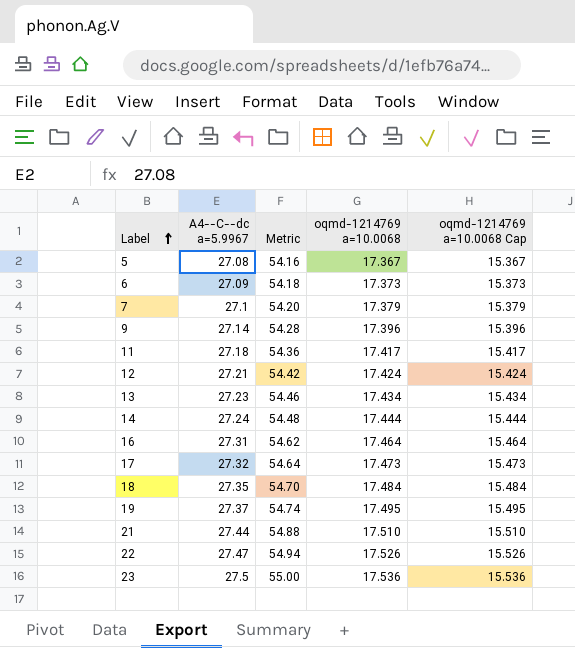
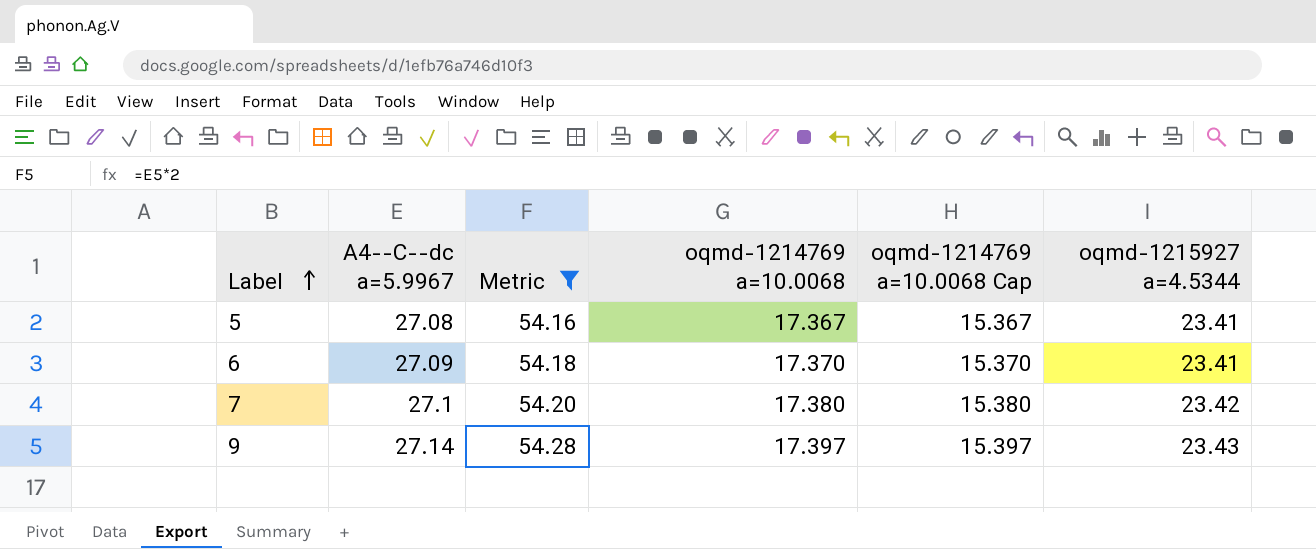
filter: none -> Metric <= 54.28
column oqmd-1215927 a=4.5344 | position: none -> 6
6 | oqmd-1214769 a=10.0068: 17.373 -> 17.370
6 | oqmd-1214769 a=10.0068 Cap: 15.373 -> 15.370
7 | oqmd-1214769 a=10.0068: 17.379 -> 17.380
7 | oqmd-1214769 a=10.0068 Cap: 15.379 -> 15.380
9 | oqmd-1214769 a=10.0068: 17.396 -> 17.397
9 | oqmd-1214769 a=10.0068 Cap: 15.396 -> 15.397

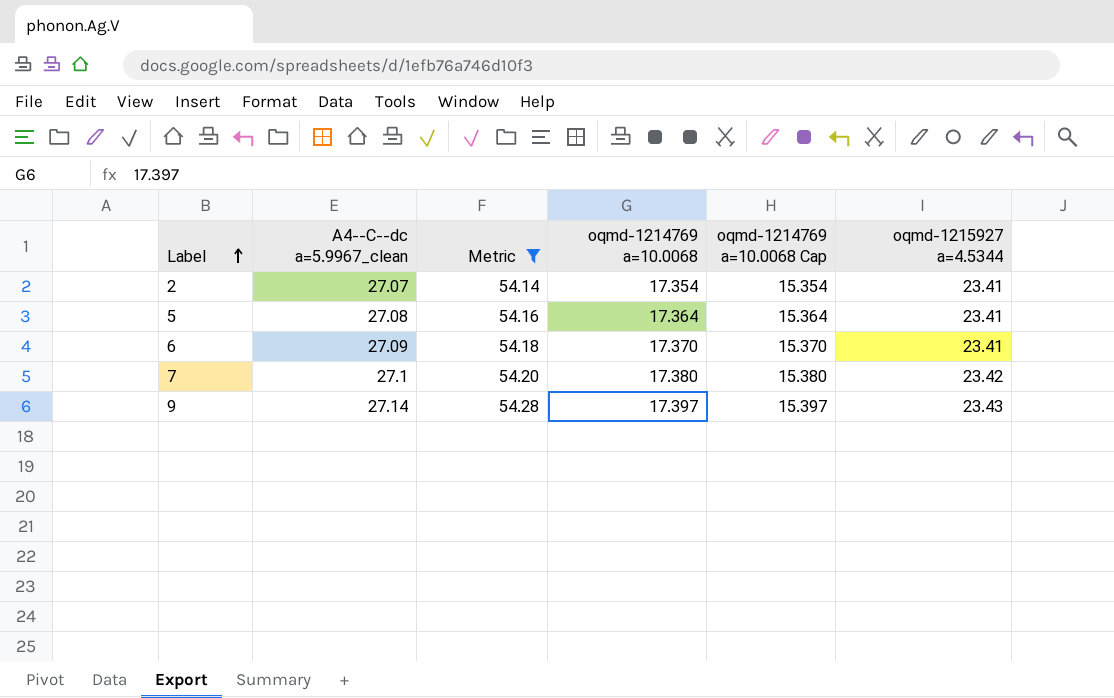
column name: A4--C--dc a=5.9967 -> A4--C--dc a=5.9967_clean
row 2: none -> 27.07 | 54.14 | 17.354 | 15.354 | 23.41
5 | oqmd-1214769 a=10.0068: 17.367 -> 17.364
5 | oqmd-1214769 a=10.0068 Cap: 15.367 -> 15.364

